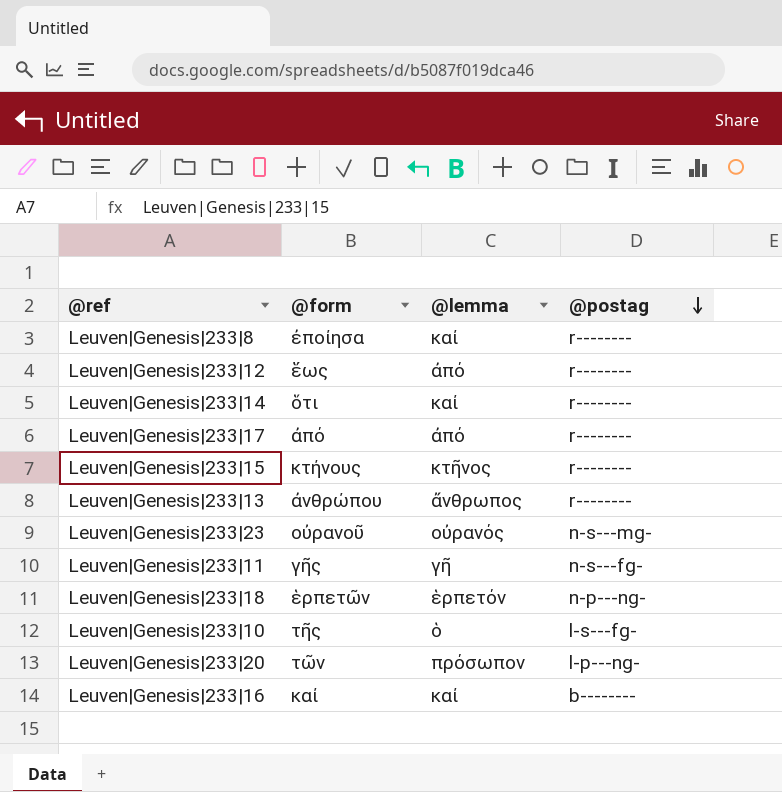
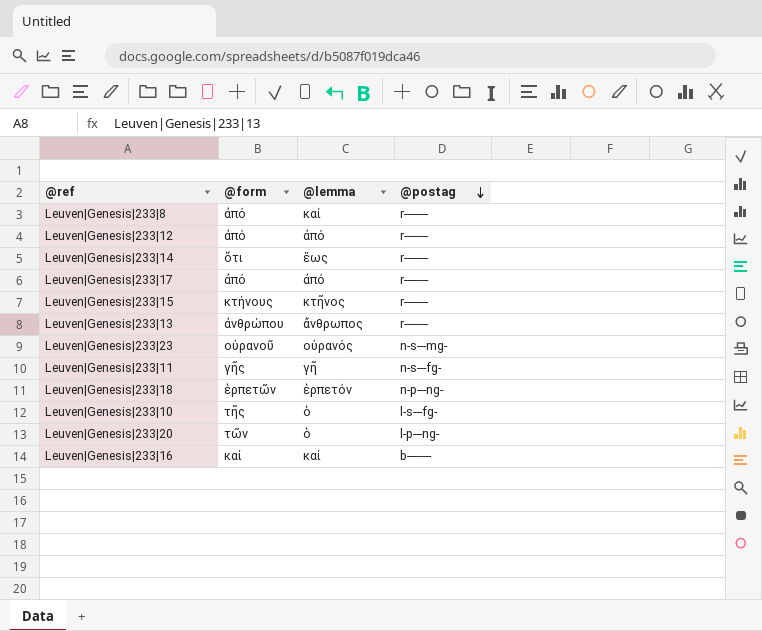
Leuven|Genesis|233|8 | @form: ἐποίησα -> ἀπό
Leuven|Genesis|233|12 | @form: ἕως -> ἀπό
Leuven|Genesis|233|14 | @lemma: καί -> ἕως
Leuven|Genesis|233|20 | @lemma: πρόσωπον -> ὁ

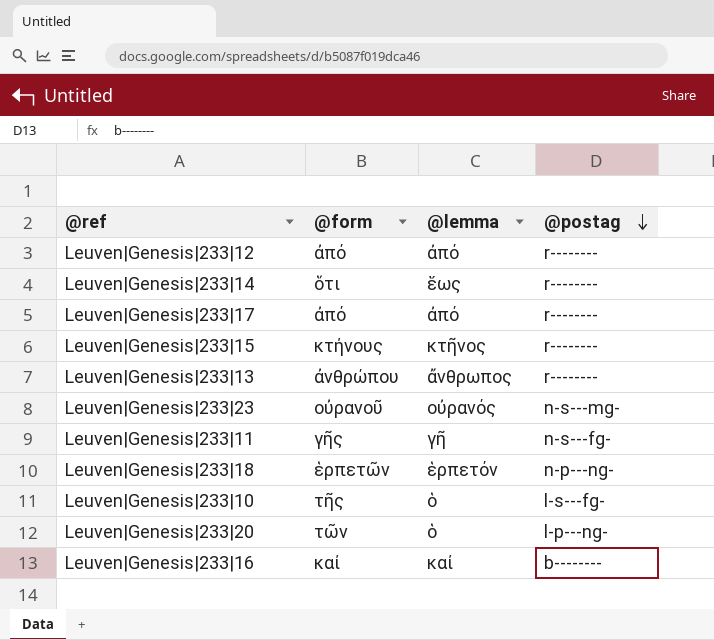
row Leuven|Genesis|233|8: ἀπό | καί | r-------- -> none

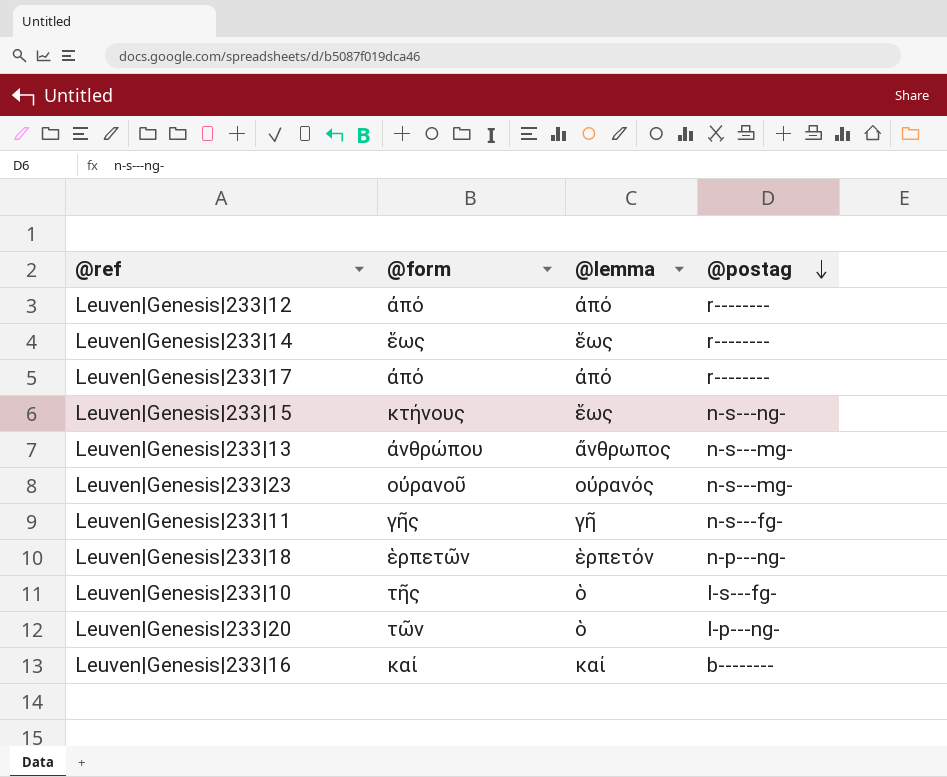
Leuven|Genesis|233|14 | @form: ὅτι -> ἕως
Leuven|Genesis|233|15 | @lemma: κτῆνος -> ἕως
Leuven|Genesis|233|15 | @postag: r-------- -> n-s---ng-
Leuven|Genesis|233|13 | @postag: r-------- -> n-s---mg-

